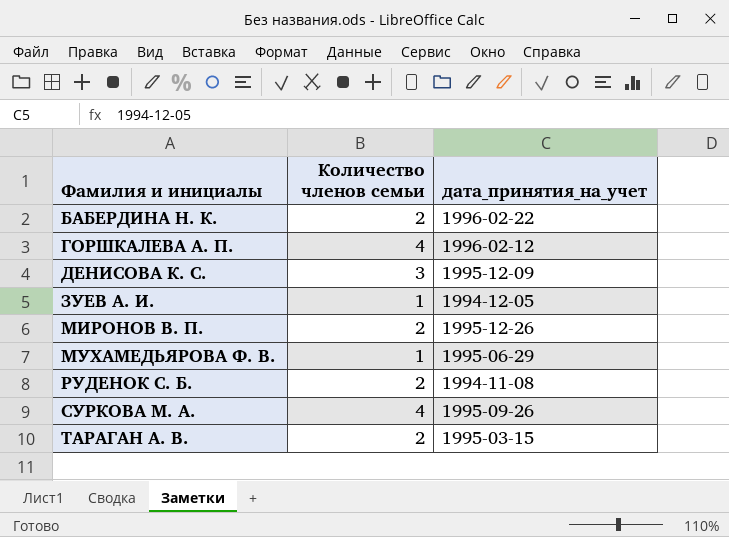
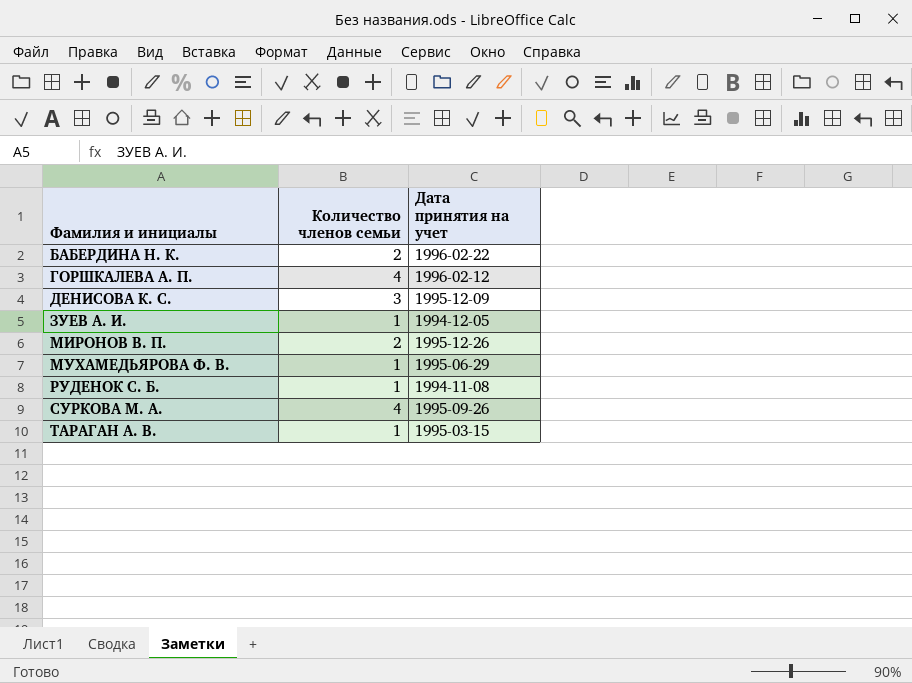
column name: дата_принятия_на_учет -> Дата принятия на учет
РУДЕНОК С. Б. | Количество членов семьи: 2 -> 1
ТАРАГАН А. В. | Количество членов семьи: 2 -> 1

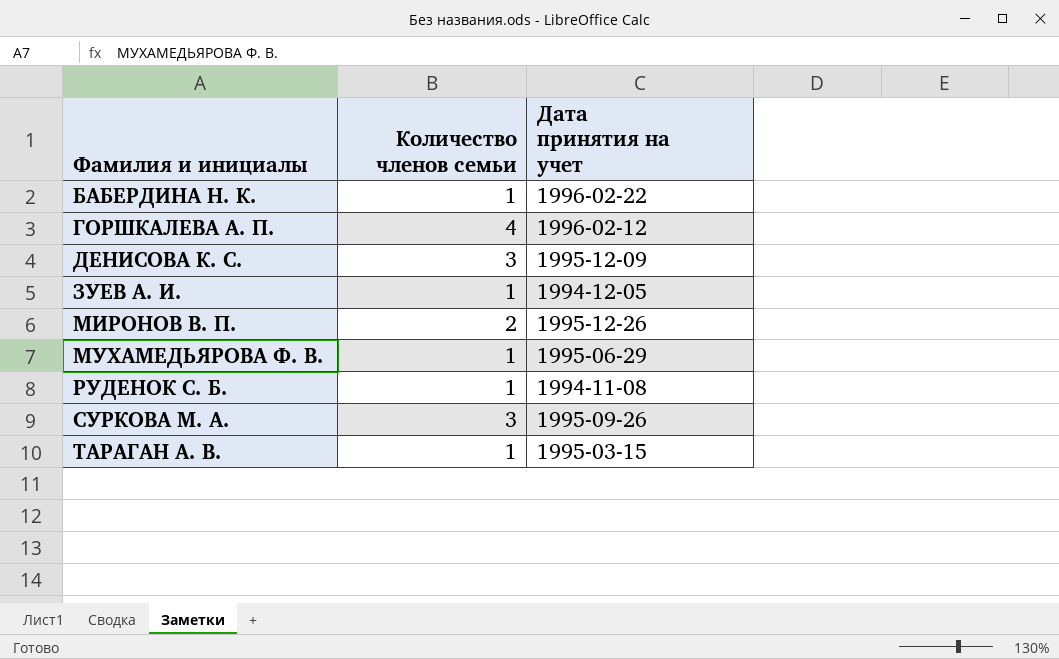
БАБЕРДИНА Н. К. | Количество членов семьи: 2 -> 1
СУРКОВА М. А. | Количество членов семьи: 4 -> 3

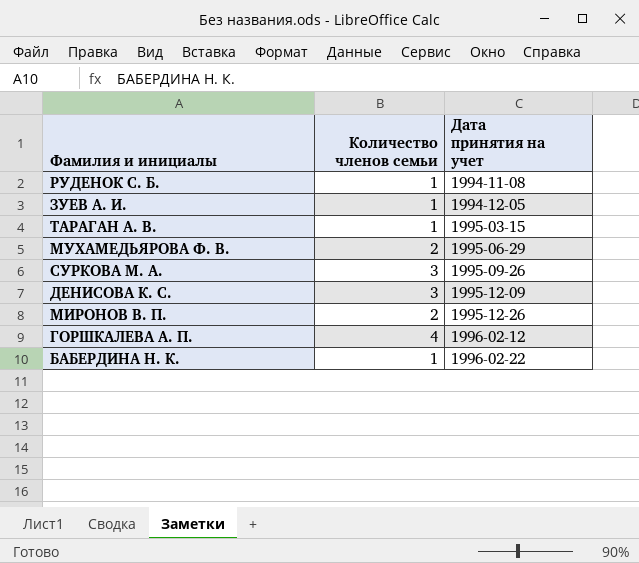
row order: Фамилия и инициалы ascending -> Дата принятия на учет ascending
МУХАМЕДЬЯРОВА Ф. В. | Количество членов семьи: 1 -> 2

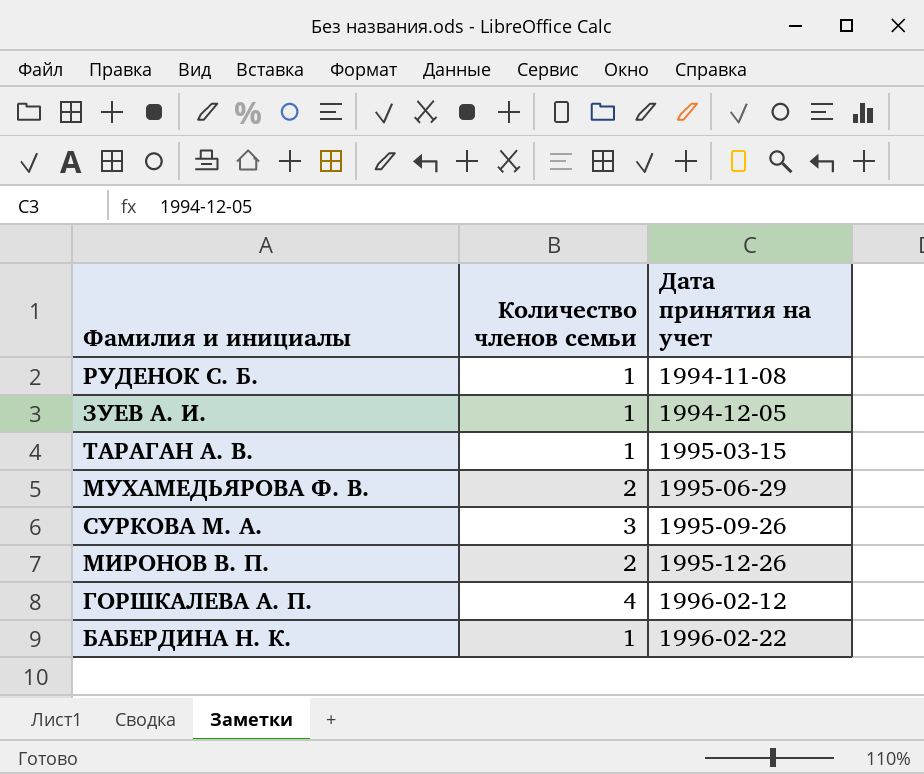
row ДЕНИСОВА К. С.: 3 | 1995-12-09 -> none

